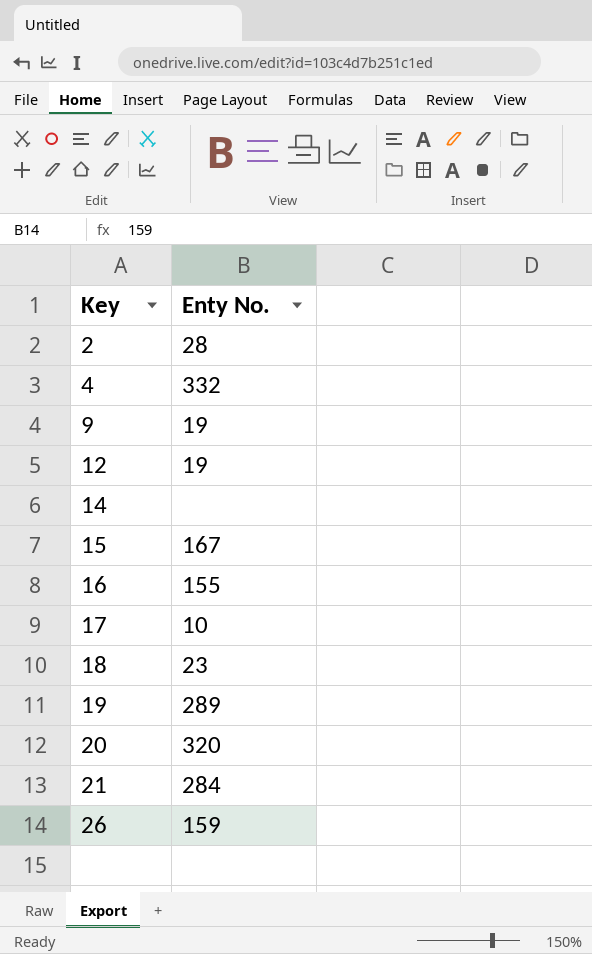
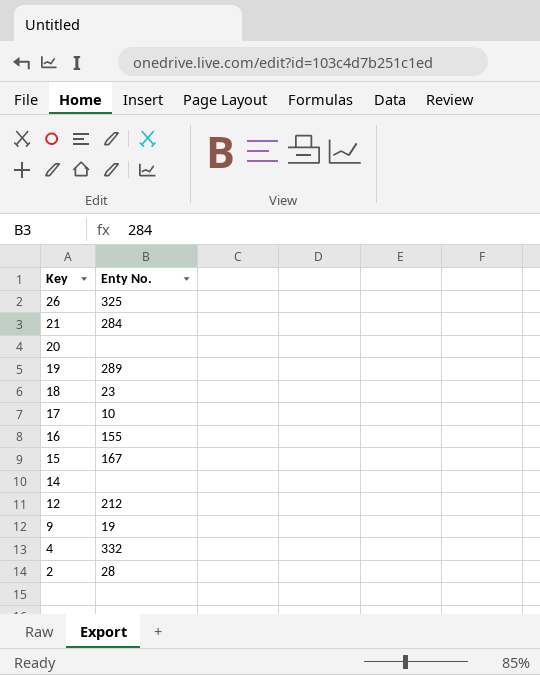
row order: Key ascending -> Key descending
26 | Enty No.: 159 -> 325
20 | Enty No.: 320 -> none
12 | Enty No.: 19 -> 212

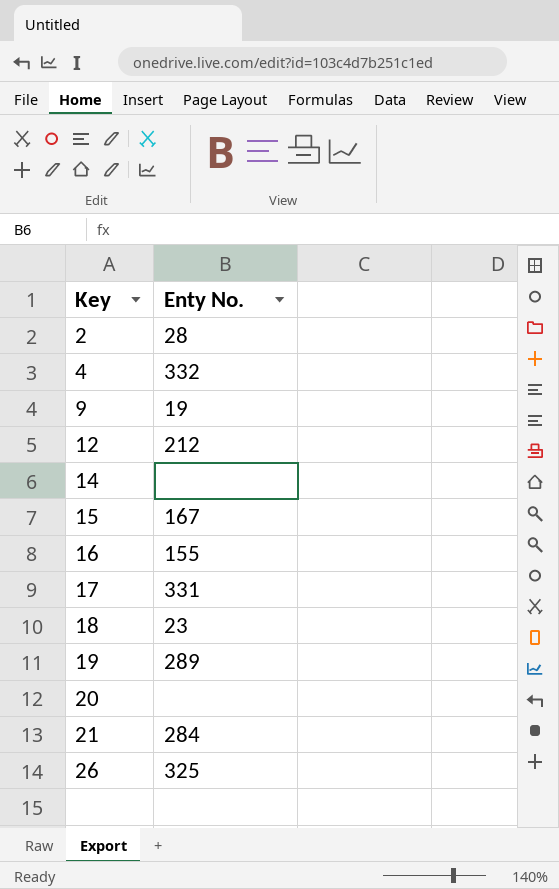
row order: Key descending -> Key ascending
17 | Enty No.: 10 -> 331

